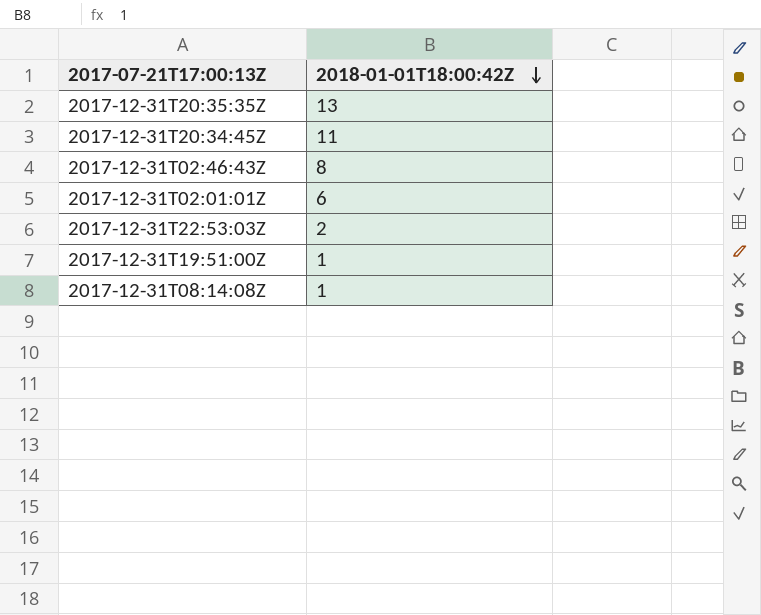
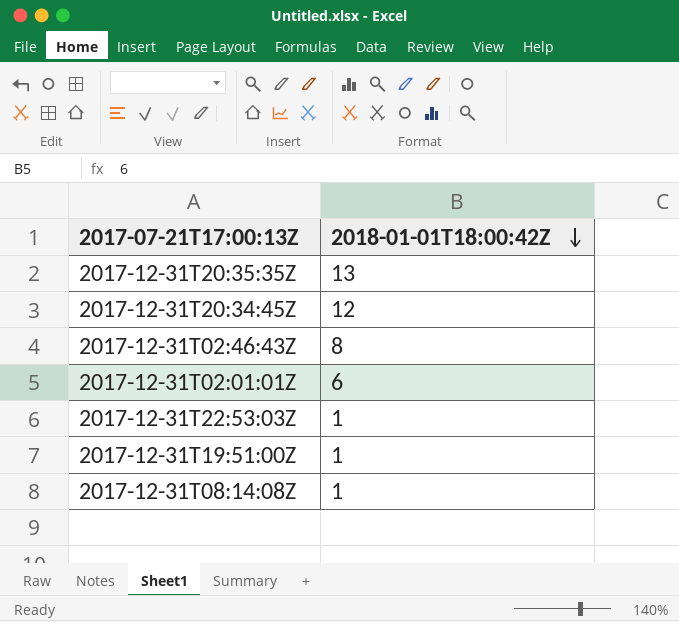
2017-12-31T20:34:45Z | 2018-01-01T18:00:42Z: 11 -> 12
2017-12-31T22:53:03Z | 2018-01-01T18:00:42Z: 2 -> 1

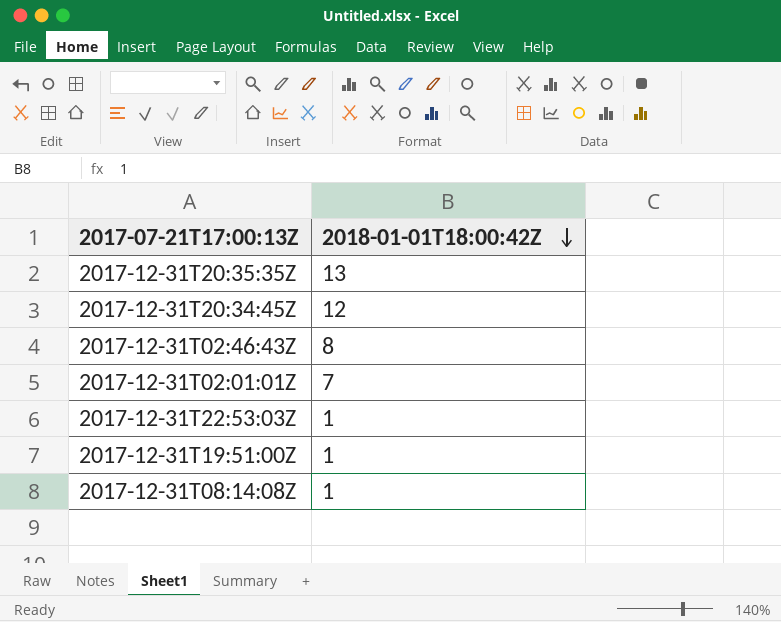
2017-12-31T02:01:01Z | 2018-01-01T18:00:42Z: 6 -> 7

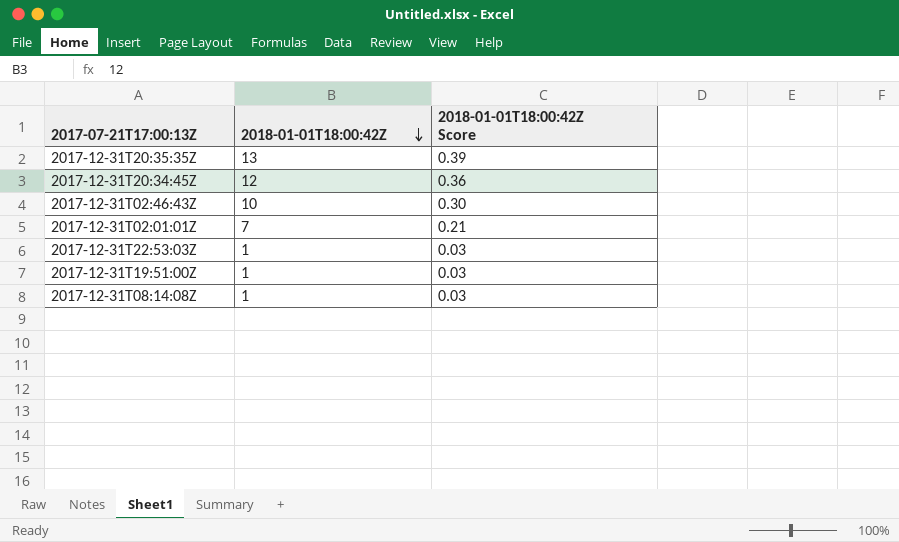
column 2018-01-01T18:00:42Z Score | formula: none -> [2018-01-01T18:00:42Z] * 0.03
2017-12-31T02:46:43Z | 2018-01-01T18:00:42Z: 8 -> 10

